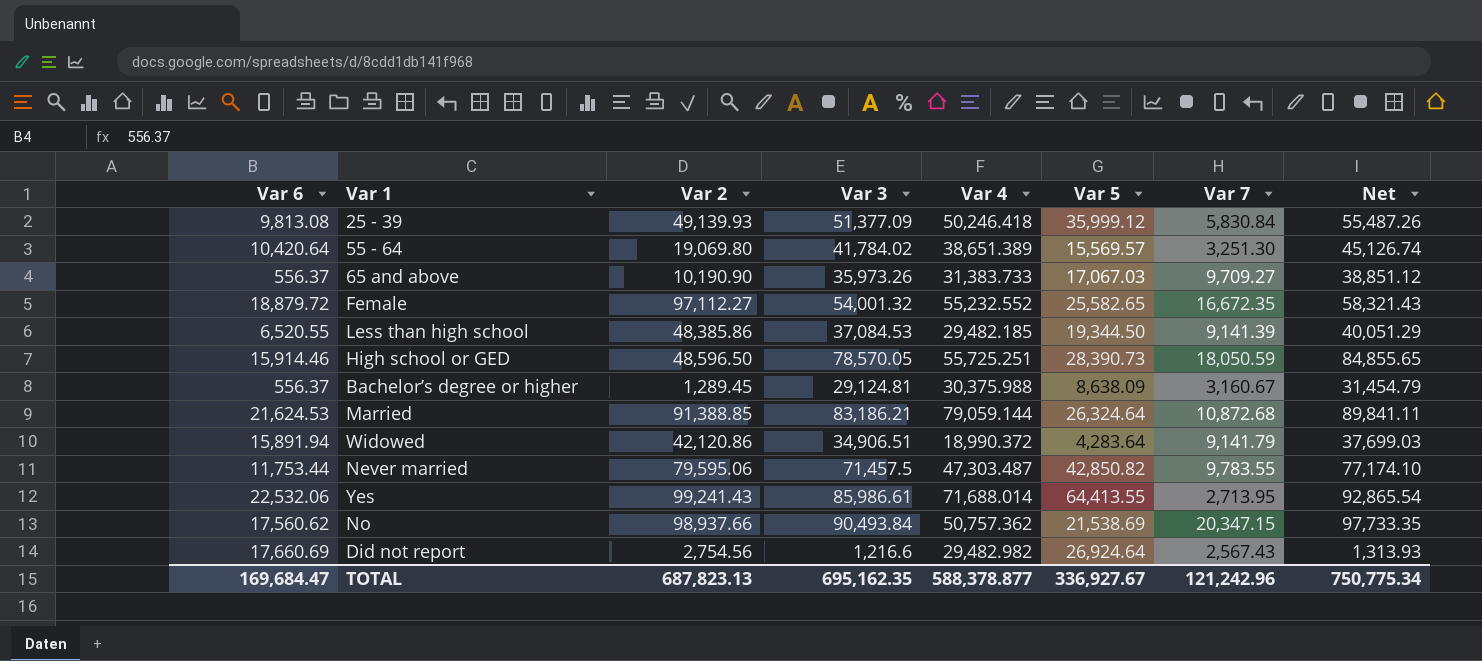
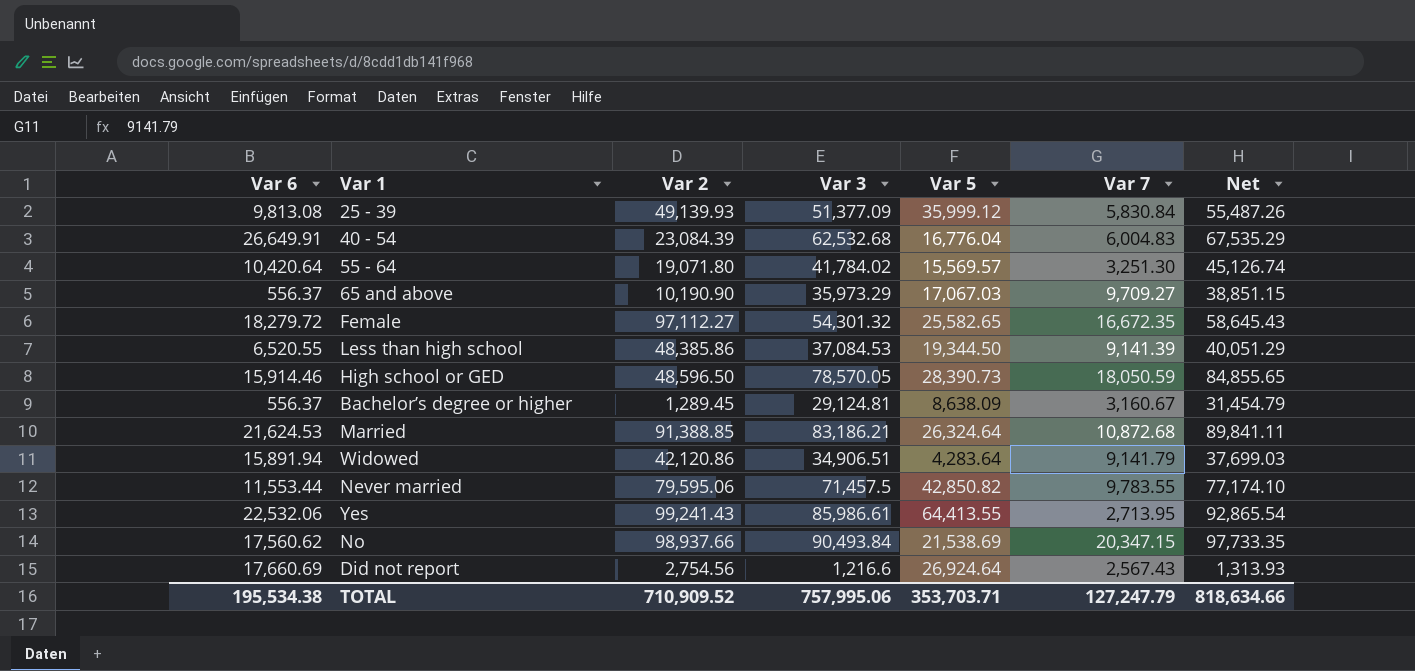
column Var 4 | position: 5 -> none
row 40 - 54: none -> 26,649.91 | 23,084.39 | 62,532.68 | 16,776.04 | 6,004.83 | 67,535.29
55 - 64 | Var 2: 19,069.80 -> 19,071.80
65 and above | Var 3: 35,973.26 -> 35,973.29
65 and above | Net: 38,851.12 -> 38,851.15
Female | Var 6: 18,879.72 -> 18,279.72
Female | Var 3: 54,001.32 -> 54,301.32
Female | Net: 58,321.43 -> 58,645.43
Never married | Var 6: 11,753.44 -> 11,553.44
TOTAL | Var 6: 169,684.47 -> 195,534.38
TOTAL | Var 2: 687,823.13 -> 710,909.52
TOTAL | Var 3: 695,162.35 -> 757,995.06
TOTAL | Var 5: 336,927.67 -> 353,703.71
TOTAL | Var 7: 121,242.96 -> 127,247.79
TOTAL | Net: 750,775.34 -> 818,634.66

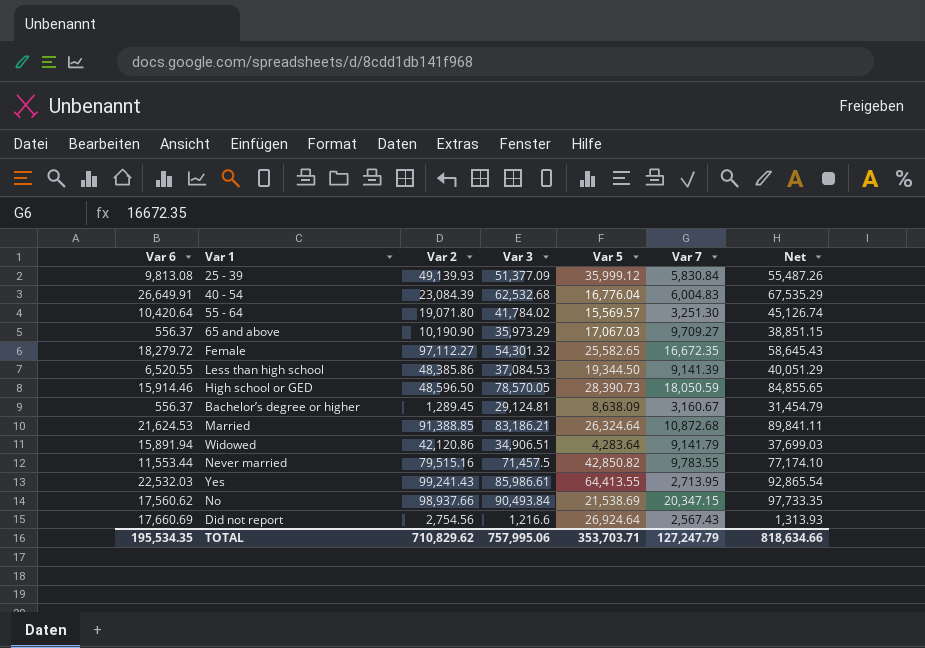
Never married | Var 2: 79,595.06 -> 79,515.16
Yes | Var 6: 22,532.06 -> 22,532.03
TOTAL | Var 6: 195,534.38 -> 195,534.35
TOTAL | Var 2: 710,909.52 -> 710,829.62

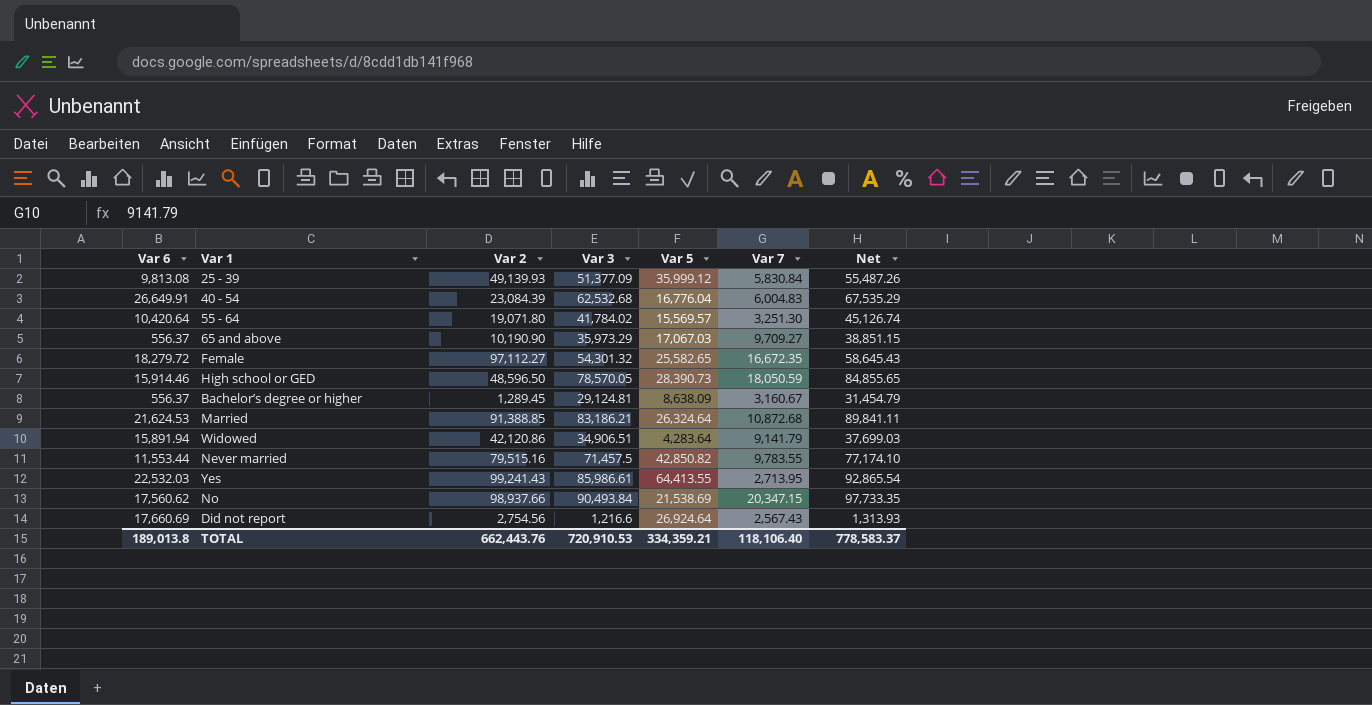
row Less than high school: 6,520.55 | 48,385.86 | 37,084.53 | 19,344.50 | 9,141.39 | 40,051.29 -> none
TOTAL | Var 6: 195,534.35 -> 189,013.8
TOTAL | Var 2: 710,829.62 -> 662,443.76
TOTAL | Var 3: 757,995.06 -> 720,910.53
TOTAL | Var 5: 353,703.71 -> 334,359.21
TOTAL | Var 7: 127,247.79 -> 118,106.40
TOTAL | Net: 818,634.66 -> 778,583.37

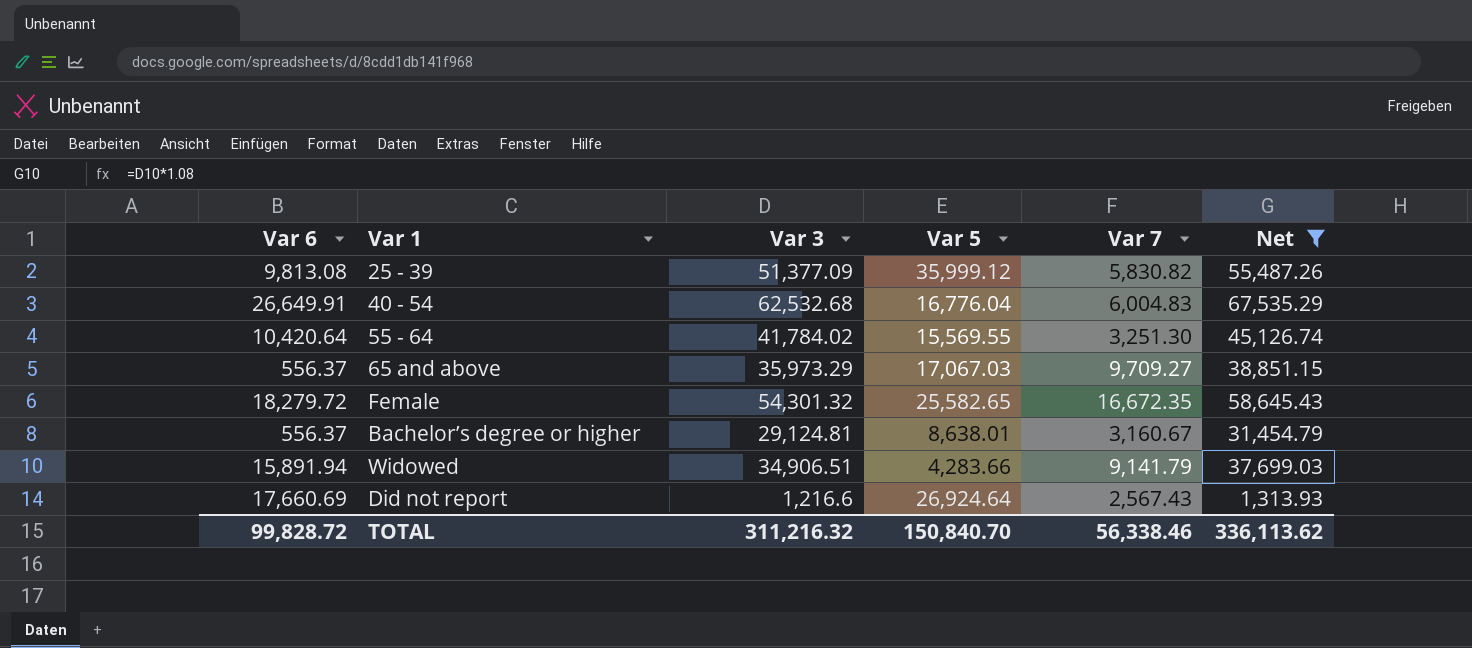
filter: none -> Net <= 67,535.29
column Var 2 | position: 3 -> none
25 - 39 | Var 7: 5,830.84 -> 5,830.82
55 - 64 | Var 5: 15,569.57 -> 15,569.55
Bachelor’s degree or higher | Var 5: 8,638.09 -> 8,638.01
Widowed | Var 5: 4,283.64 -> 4,283.66
TOTAL | Var 6: 189,013.8 -> 99,828.72
TOTAL | Var 3: 720,910.53 -> 311,216.32
TOTAL | Var 5: 334,359.21 -> 150,840.70
TOTAL | Var 7: 118,106.40 -> 56,338.46
TOTAL | Net: 778,583.37 -> 336,113.62

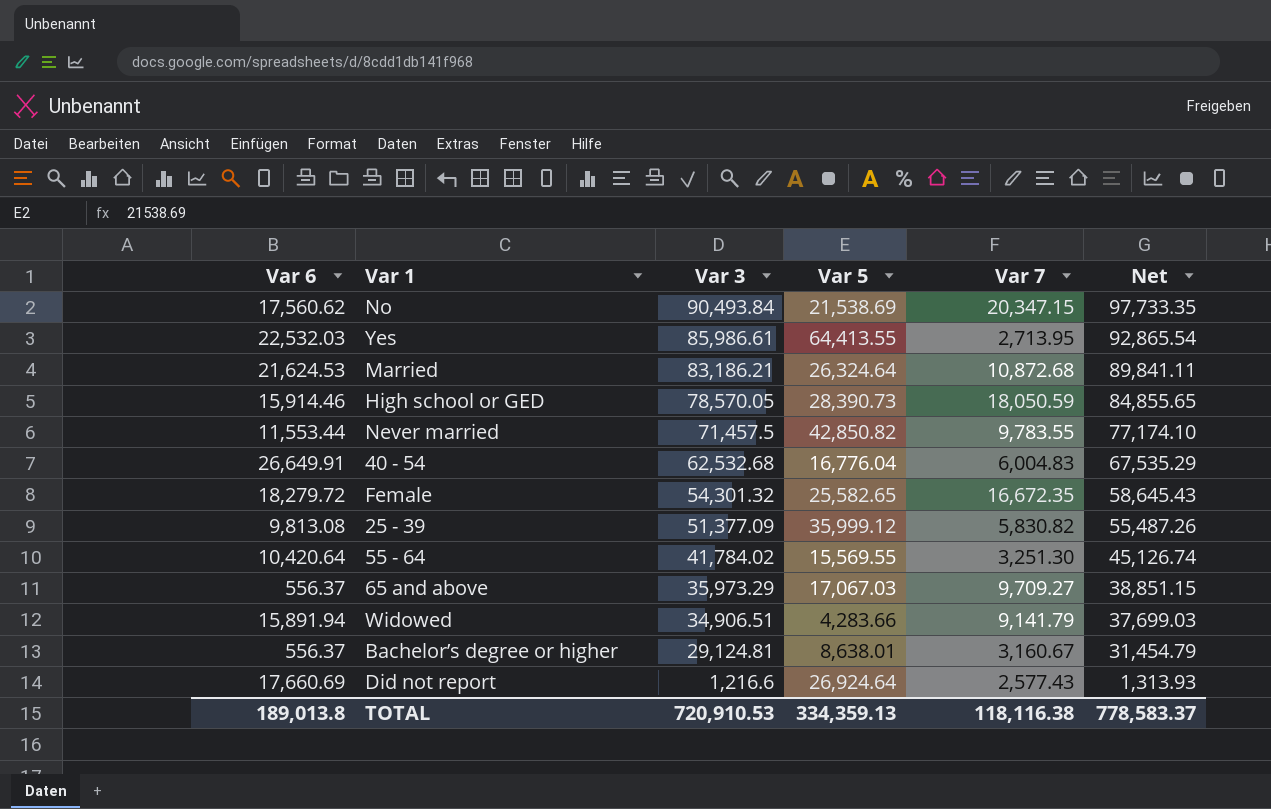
filter: Net <= 67,535.29 -> none
row order: none -> Var 3 descending
Did not report | Var 7: 2,567.43 -> 2,577.43
TOTAL | Var 6: 99,828.72 -> 189,013.8
TOTAL | Var 3: 311,216.32 -> 720,910.53
TOTAL | Var 5: 150,840.70 -> 334,359.13
TOTAL | Var 7: 56,338.46 -> 118,116.38
TOTAL | Net: 336,113.62 -> 778,583.37

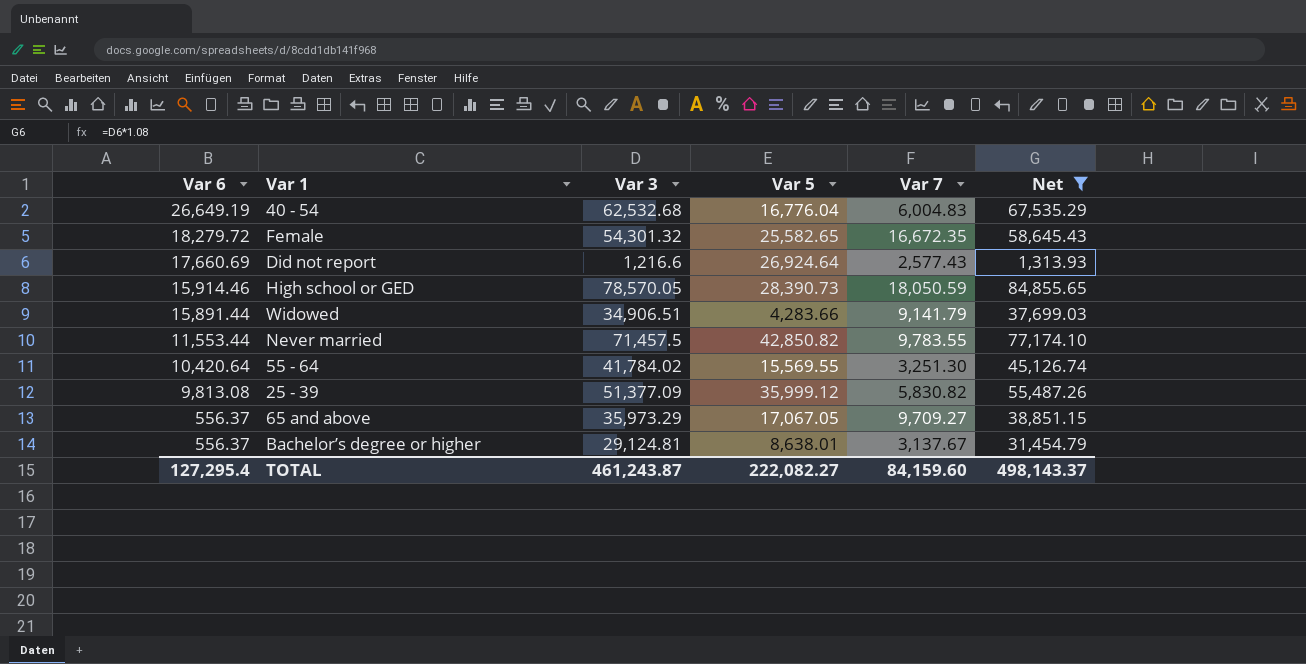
filter: none -> Net <= 84,855.65
row order: Var 3 descending -> Var 6 descending
40 - 54 | Var 6: 26,649.91 -> 26,649.19
Widowed | Var 6: 15,891.94 -> 15,891.44
65 and above | Var 5: 17,067.03 -> 17,067.05
Bachelor’s degree or higher | Var 7: 3,160.67 -> 3,137.67
TOTAL | Var 6: 189,013.8 -> 127,295.4
TOTAL | Var 3: 720,910.53 -> 461,243.87
TOTAL | Var 5: 334,359.13 -> 222,082.27
TOTAL | Var 7: 118,116.38 -> 84,159.60
TOTAL | Net: 778,583.37 -> 498,143.37

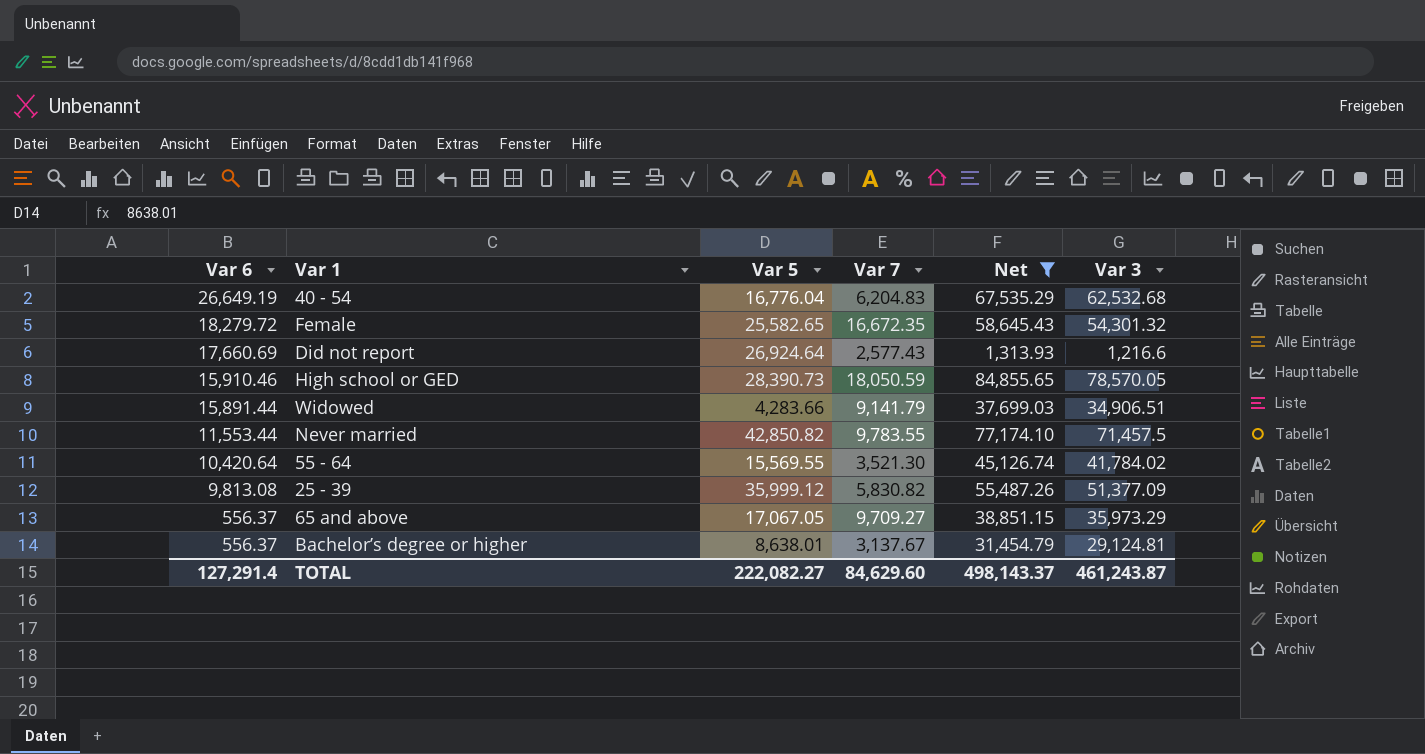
column Var 3 | position: 3 -> 6
40 - 54 | Var 7: 6,004.83 -> 6,204.83
High school or GED | Var 6: 15,914.46 -> 15,910.46
55 - 64 | Var 7: 3,251.30 -> 3,521.30
TOTAL | Var 6: 127,295.4 -> 127,291.4
TOTAL | Var 7: 84,159.60 -> 84,629.60

